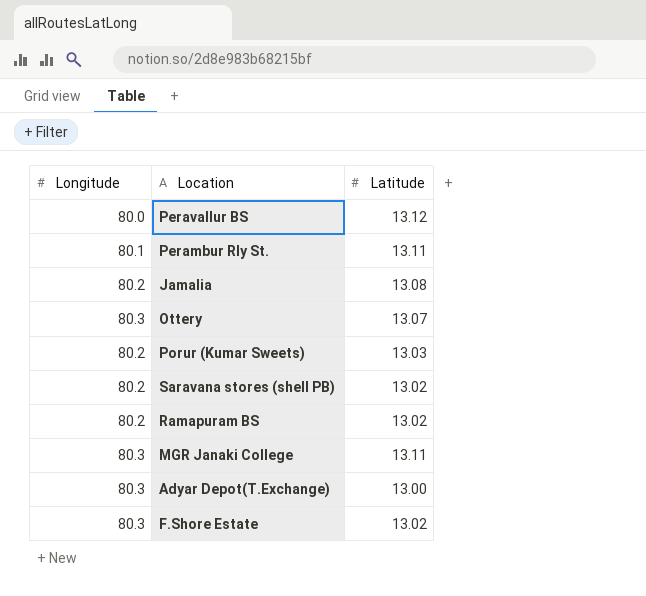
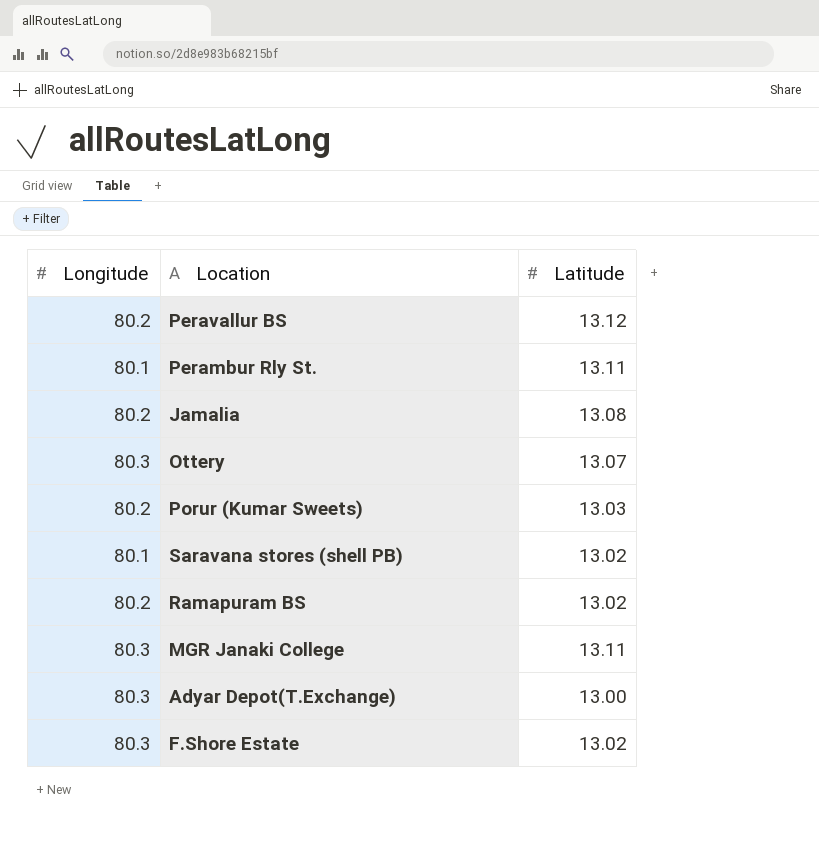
Peravallur BS | Longitude: 80.0 -> 80.2
Saravana stores (shell PB) | Longitude: 80.2 -> 80.1

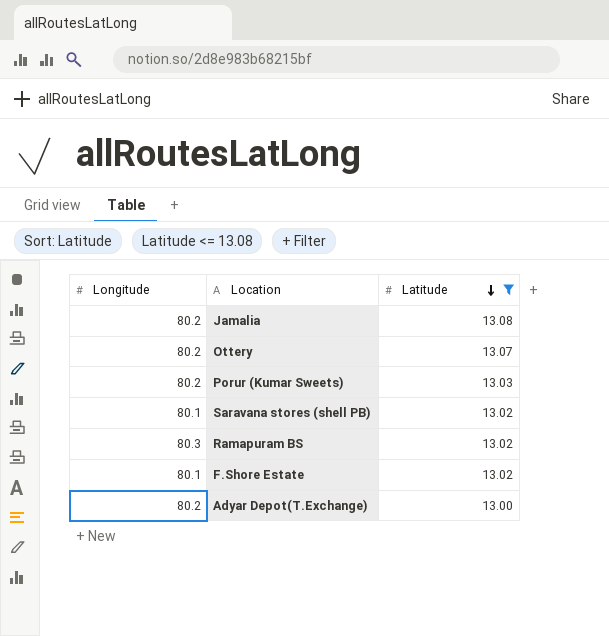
filter: none -> Latitude <= 13.08
row order: none -> Latitude descending
Ottery | Longitude: 80.3 -> 80.2
Ramapuram BS | Longitude: 80.2 -> 80.3
F.Shore Estate | Longitude: 80.3 -> 80.1
Adyar Depot(T.Exchange) | Longitude: 80.3 -> 80.2

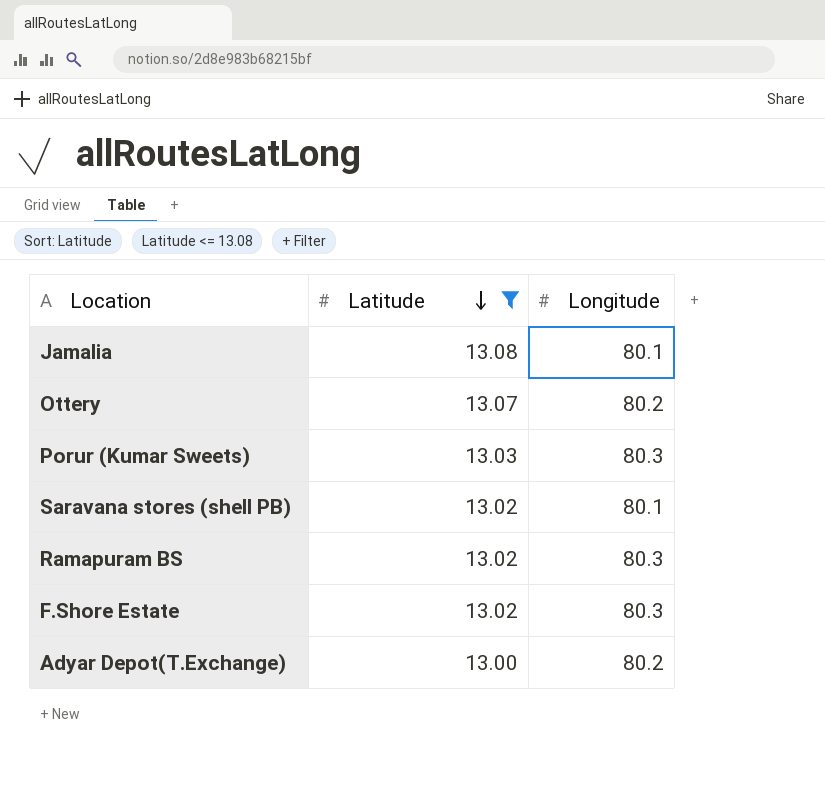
column Longitude | position: 1 -> 3
Jamalia | Longitude: 80.2 -> 80.1
Porur (Kumar Sweets) | Longitude: 80.2 -> 80.3
F.Shore Estate | Longitude: 80.1 -> 80.3

